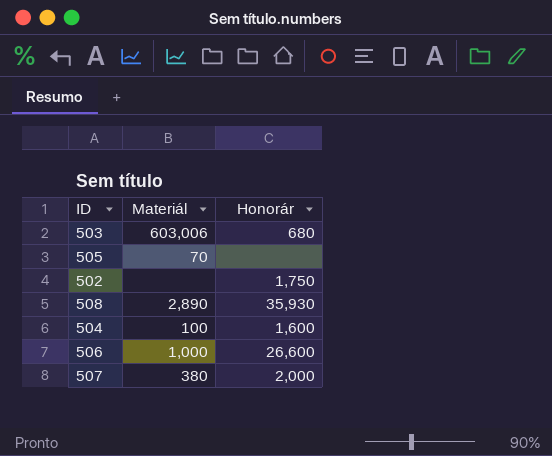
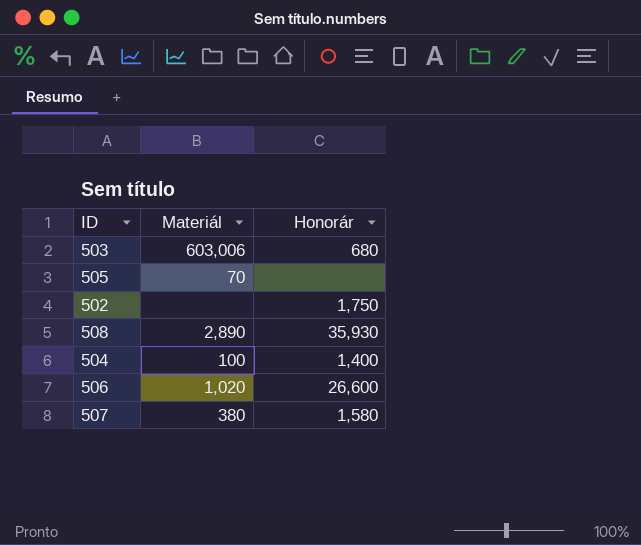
504 | Honorár: 1,600 -> 1,400
506 | Materiál: 1,000 -> 1,020
507 | Honorár: 2,000 -> 1,580

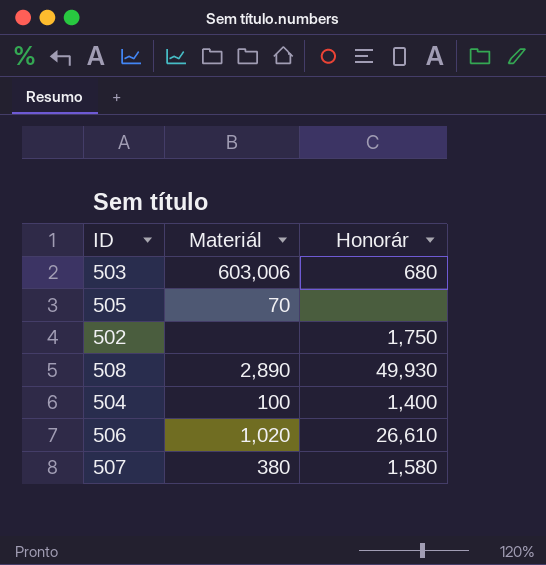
508 | Honorár: 35,930 -> 49,930
506 | Honorár: 26,600 -> 26,610

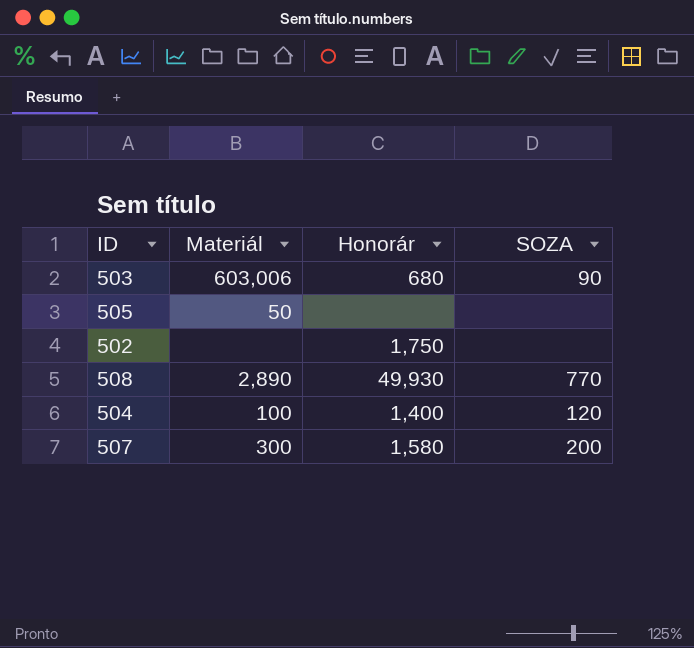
column SOZA | position: none -> 4
row 506: 1,020 | 26,610 -> none
505 | Materiál: 70 -> 50
507 | Materiál: 380 -> 300

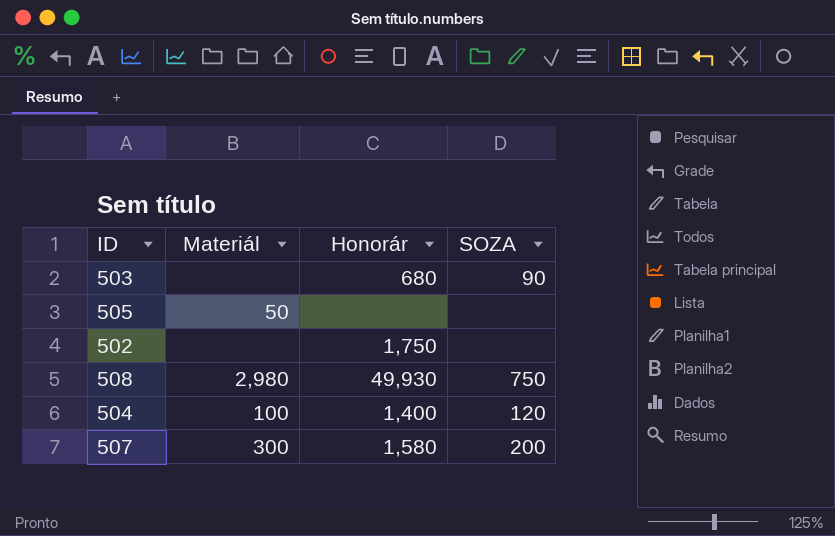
503 | Materiál: 603,006 -> none
508 | Materiál: 2,890 -> 2,980
508 | SOZA: 770 -> 750

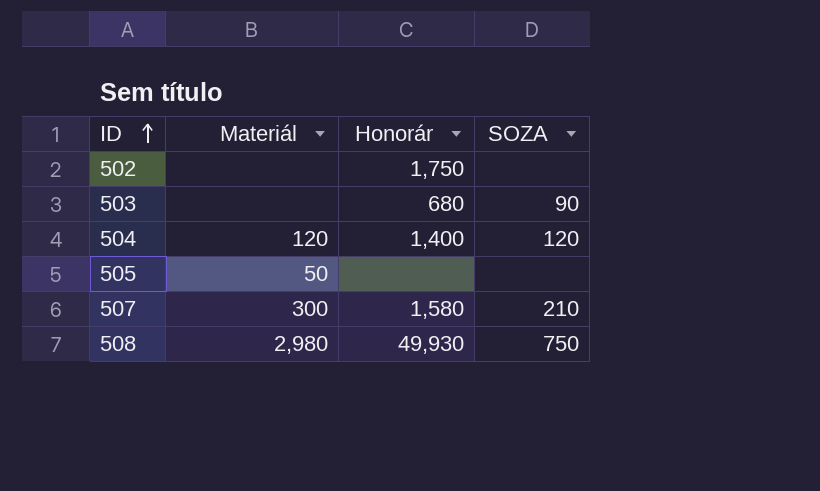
row order: none -> ID ascending
504 | Materiál: 100 -> 120
507 | SOZA: 200 -> 210

